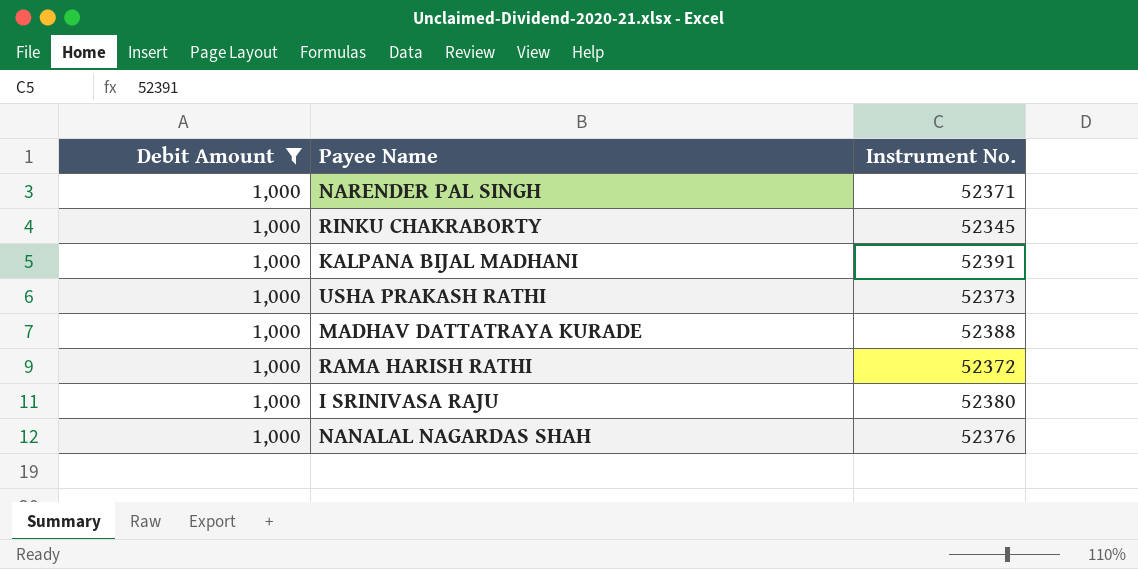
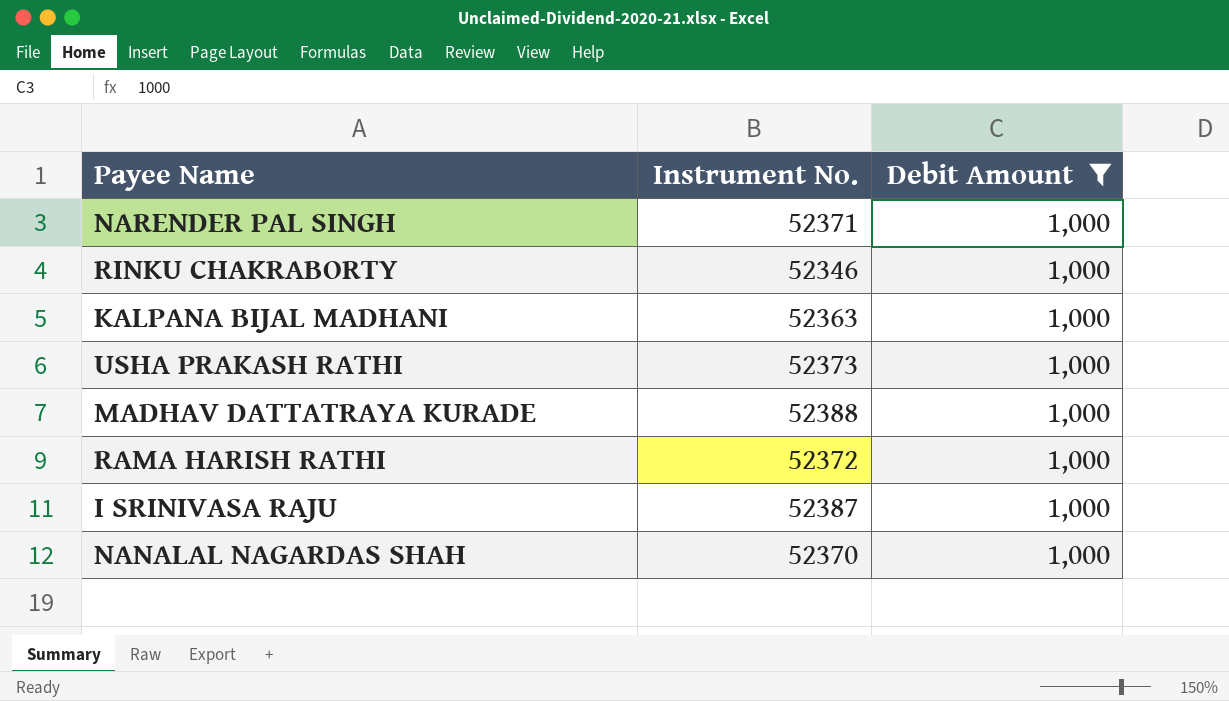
column Debit Amount | position: 1 -> 3
RINKU CHAKRABORTY | Instrument No.: 52345 -> 52346
KALPANA BIJAL MADHANI | Instrument No.: 52391 -> 52363
I SRINIVASA RAJU | Instrument No.: 52380 -> 52387
NANALAL NAGARDAS SHAH | Instrument No.: 52376 -> 52370

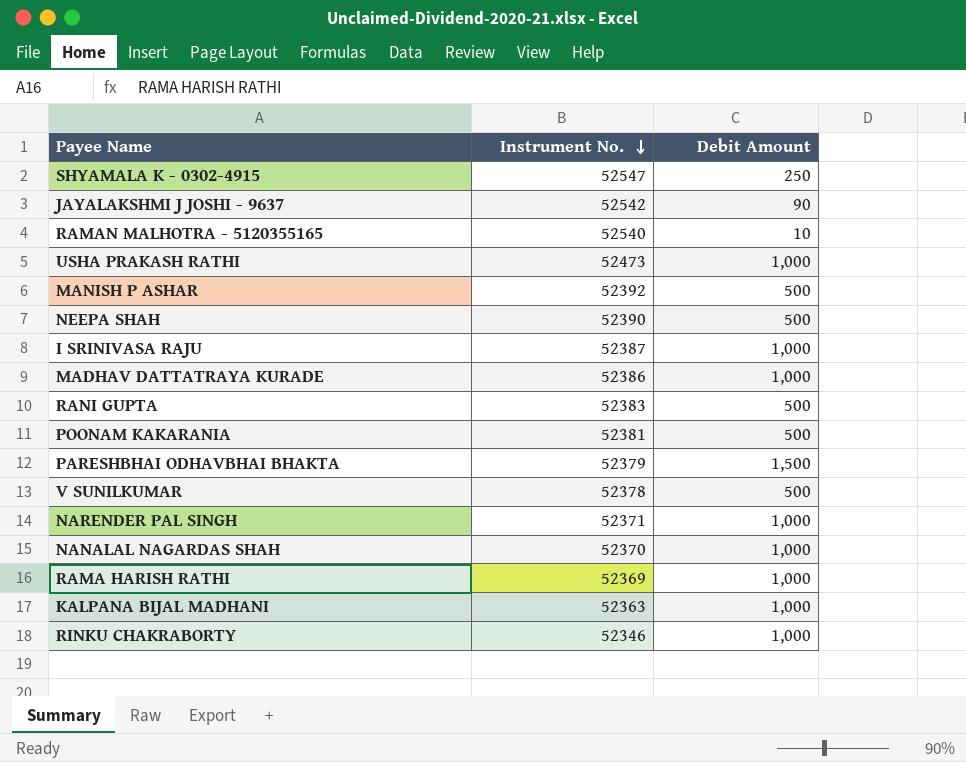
filter: Debit Amount = 1,000 -> none
row order: none -> Instrument No. descending
USHA PRAKASH RATHI | Instrument No.: 52373 -> 52473
MADHAV DATTATRAYA KURADE | Instrument No.: 52388 -> 52386
RAMA HARISH RATHI | Instrument No.: 52372 -> 52369

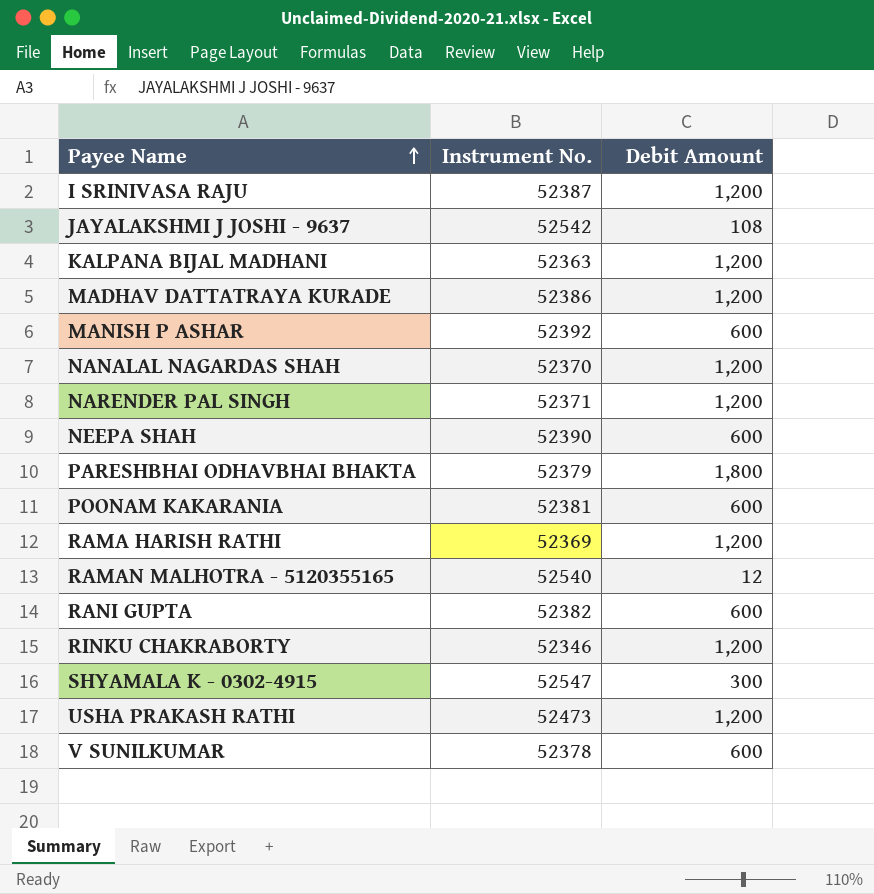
row order: Instrument No. descending -> Payee Name ascending
I SRINIVASA RAJU | Debit Amount: 1,000 -> 1,200
JAYALAKSHMI J JOSHI - 9637 | Debit Amount: 90 -> 108
KALPANA BIJAL MADHANI | Debit Amount: 1,000 -> 1,200
MADHAV DATTATRAYA KURADE | Debit Amount: 1,000 -> 1,200
MANISH P ASHAR | Debit Amount: 500 -> 600
NANALAL NAGARDAS SHAH | Debit Amount: 1,000 -> 1,200
NARENDER PAL SINGH | Debit Amount: 1,000 -> 1,200
NEEPA SHAH | Debit Amount: 500 -> 600
PARESHBHAI ODHAVBHAI BHAKTA | Debit Amount: 1,500 -> 1,800
POONAM KAKARANIA | Debit Amount: 500 -> 600
RAMA HARISH RATHI | Debit Amount: 1,000 -> 1,200
RAMAN MALHOTRA - 5120355165 | Debit Amount: 10 -> 12
RANI GUPTA | Instrument No.: 52383 -> 52382
RANI GUPTA | Debit Amount: 500 -> 600
RINKU CHAKRABORTY | Debit Amount: 1,000 -> 1,200
SHYAMALA K - 0302-4915 | Debit Amount: 250 -> 300
USHA PRAKASH RATHI | Debit Amount: 1,000 -> 1,200
V SUNILKUMAR | Debit Amount: 500 -> 600

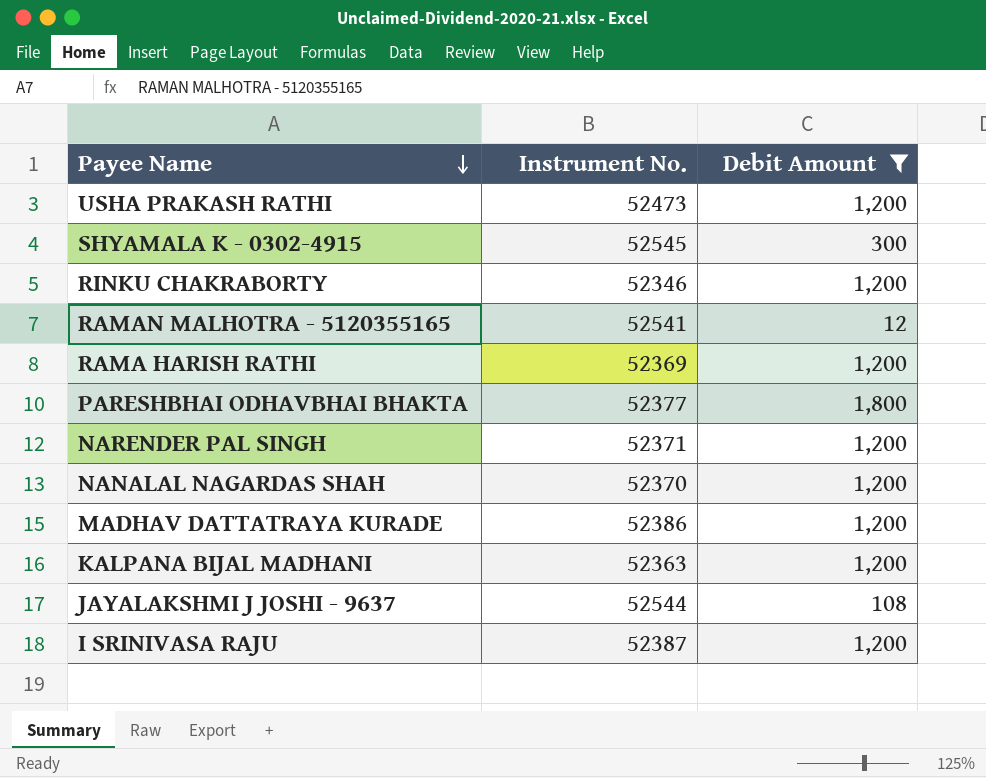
filter: none -> Debit Amount != 600
row order: Payee Name ascending -> Payee Name descending
SHYAMALA K - 0302-4915 | Instrument No.: 52547 -> 52545
RAMAN MALHOTRA - 5120355165 | Instrument No.: 52540 -> 52541
PARESHBHAI ODHAVBHAI BHAKTA | Instrument No.: 52379 -> 52377
JAYALAKSHMI J JOSHI - 9637 | Instrument No.: 52542 -> 52544

